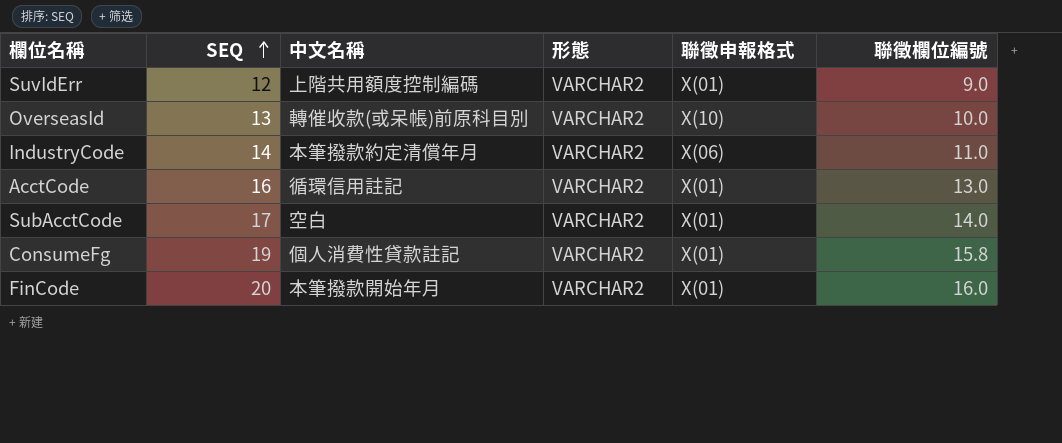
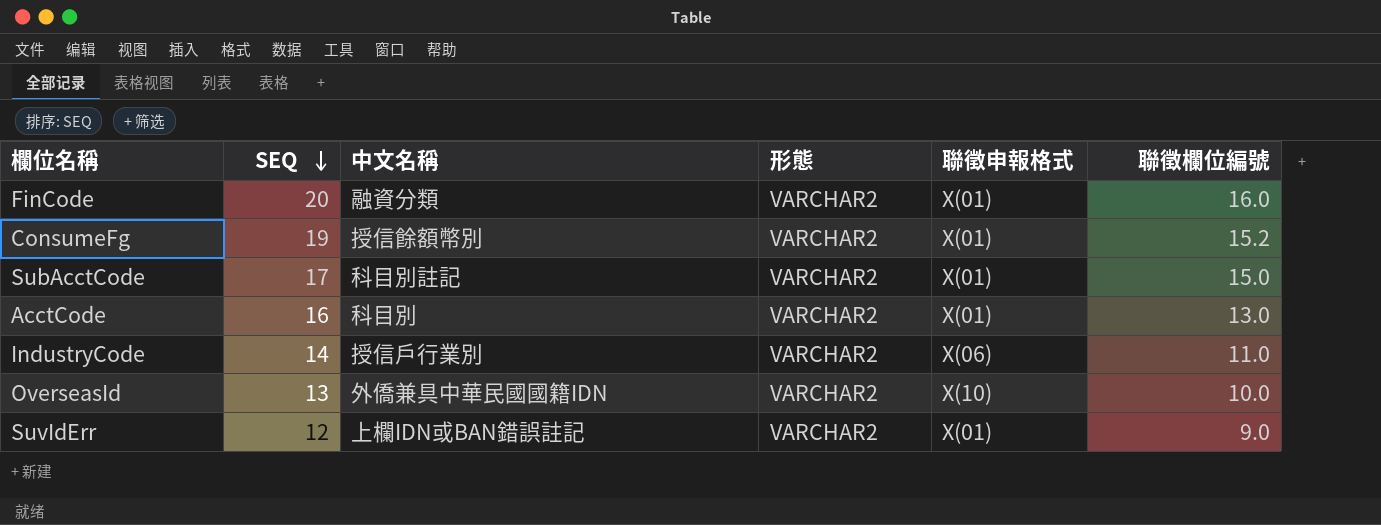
row order: SEQ ascending -> SEQ descending
FinCode | 中文名稱: 本筆撥款開始年月 -> 融資分類
ConsumeFg | 中文名稱: 個人消費性貸款註記 -> 授信餘額幣別
ConsumeFg | 聯徵欄位編號: 15.8 -> 15.2
SubAcctCode | 中文名稱: 空白 -> 科目別註記
SubAcctCode | 聯徵欄位編號: 14.0 -> 15.0
AcctCode | 中文名稱: 循環信用註記 -> 科目別
IndustryCode | 中文名稱: 本筆撥款約定清償年月 -> 授信戶行業別
OverseasId | 中文名稱: 轉催收款(或呆帳)前原科目別 -> 外僑兼具中華民國國籍IDN
SuvIdErr | 中文名稱: 上階共用額度控制編碼 -> 上欄IDN或BAN錯誤註記

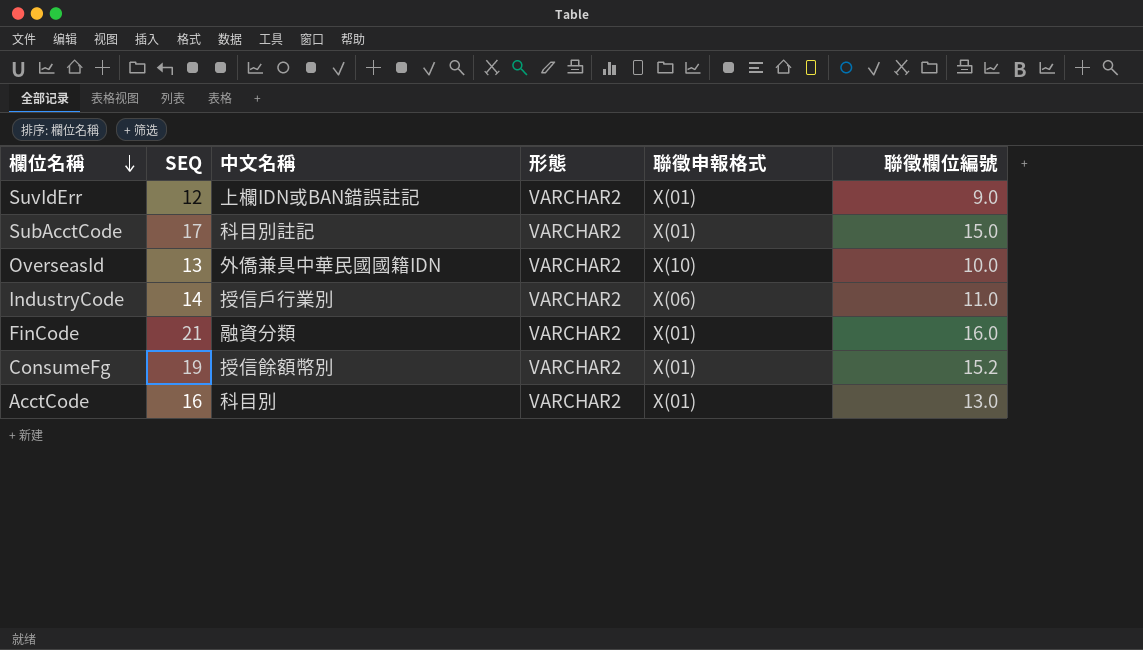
row order: SEQ descending -> 欄位名稱 descending
FinCode | SEQ: 20 -> 21

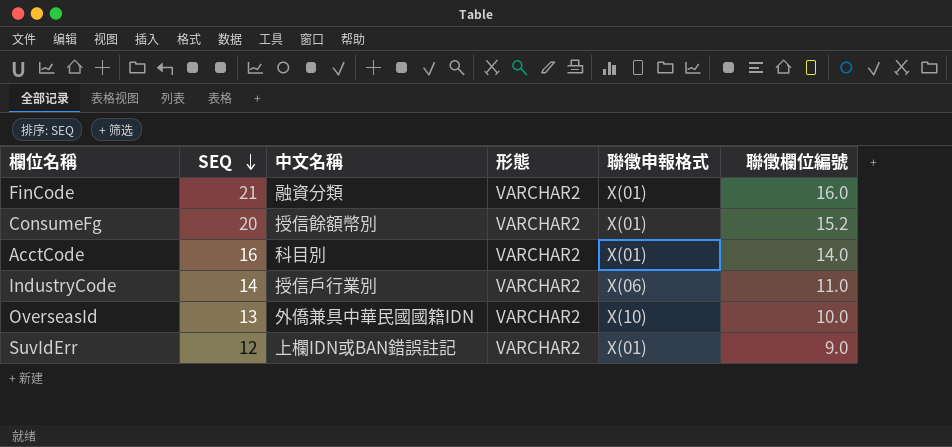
row order: 欄位名稱 descending -> SEQ descending
row SubAcctCode: 17 | 科目別註記 | VARCHAR2 | X(01) | 15.0 -> none
ConsumeFg | SEQ: 19 -> 20
AcctCode | 聯徵欄位編號: 13.0 -> 14.0

